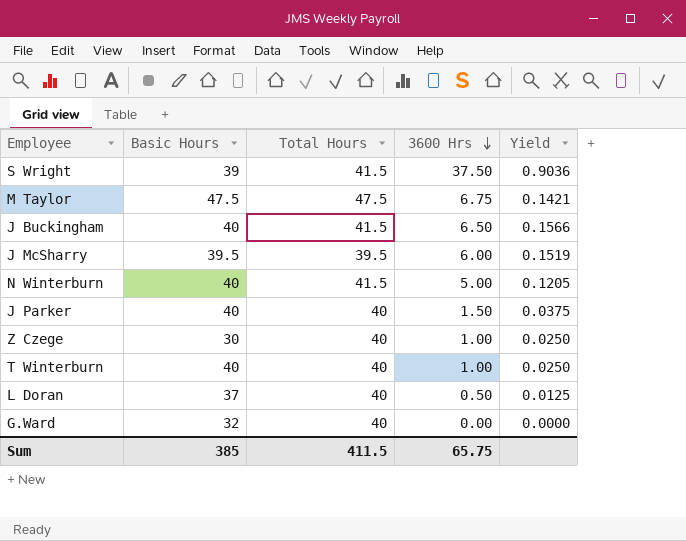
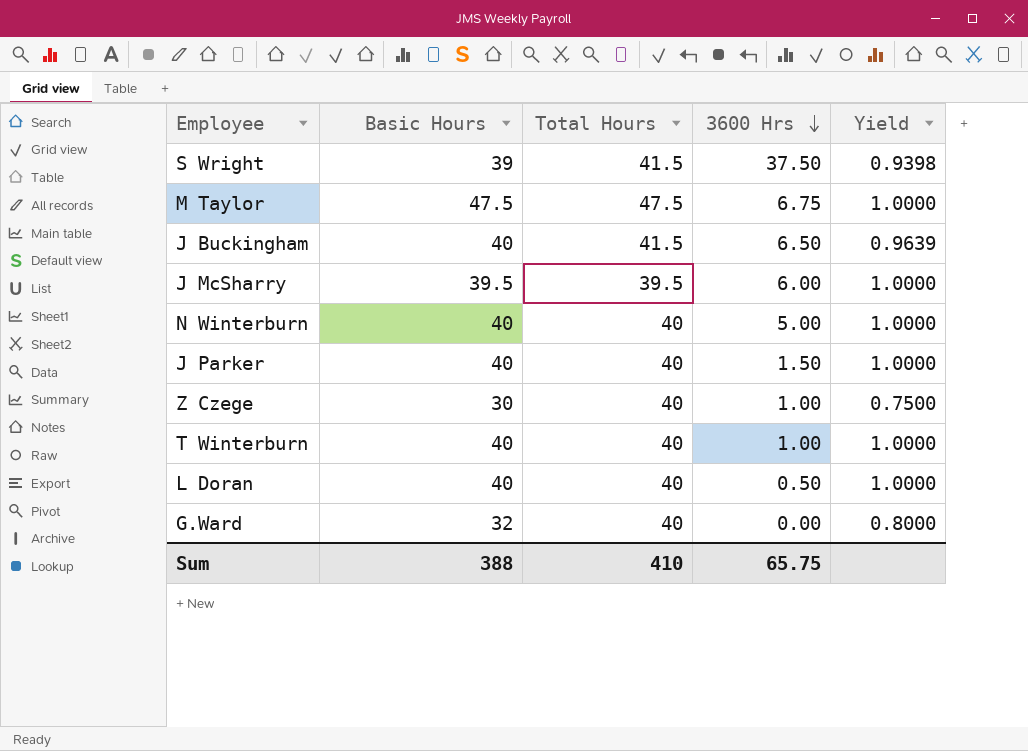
column Yield | formula: [3600 Hrs] / [Total Hours] -> [Basic Hours] / [Total Hours]
N Winterburn | Total Hours: 41.5 -> 40
L Doran | Basic Hours: 37 -> 40
Sum | Basic Hours: 385 -> 388
Sum | Total Hours: 411.5 -> 410

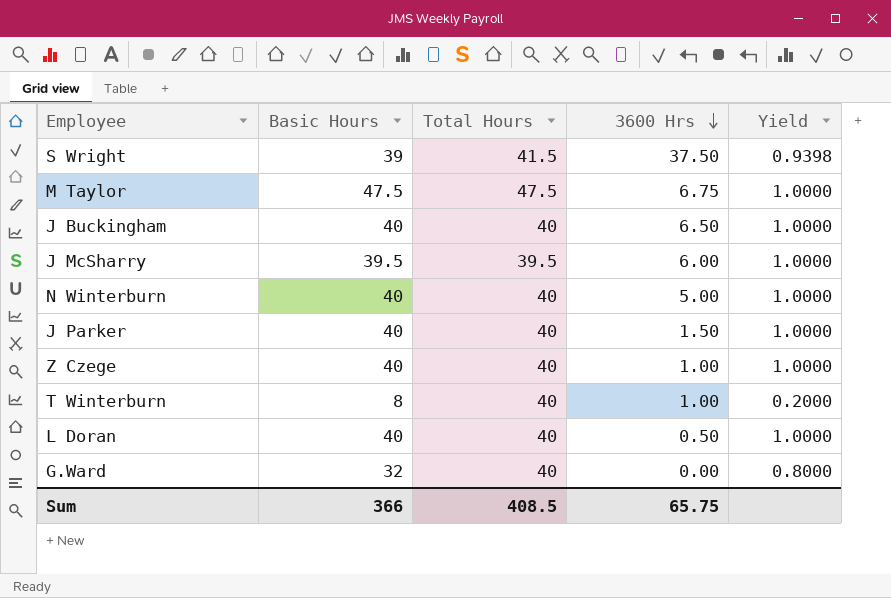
J Buckingham | Total Hours: 41.5 -> 40
J Buckingham | Yield: 0.9639 -> 1.0000
Z Czege | Basic Hours: 30 -> 40
Z Czege | Yield: 0.7500 -> 1.0000
T Winterburn | Basic Hours: 40 -> 8
T Winterburn | Yield: 1.0000 -> 0.2000
Sum | Basic Hours: 388 -> 366
Sum | Total Hours: 410 -> 408.5

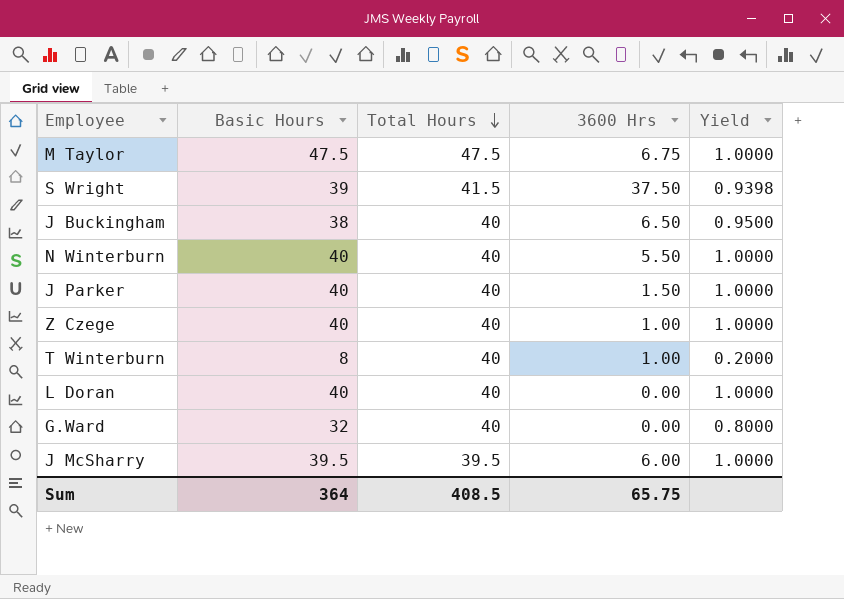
row order: 3600 Hrs descending -> Total Hours descending
J Buckingham | Basic Hours: 40 -> 38
J Buckingham | Yield: 1.0000 -> 0.9500
N Winterburn | 3600 Hrs: 5.00 -> 5.50
L Doran | 3600 Hrs: 0.50 -> 0.00
Sum | Basic Hours: 366 -> 364

